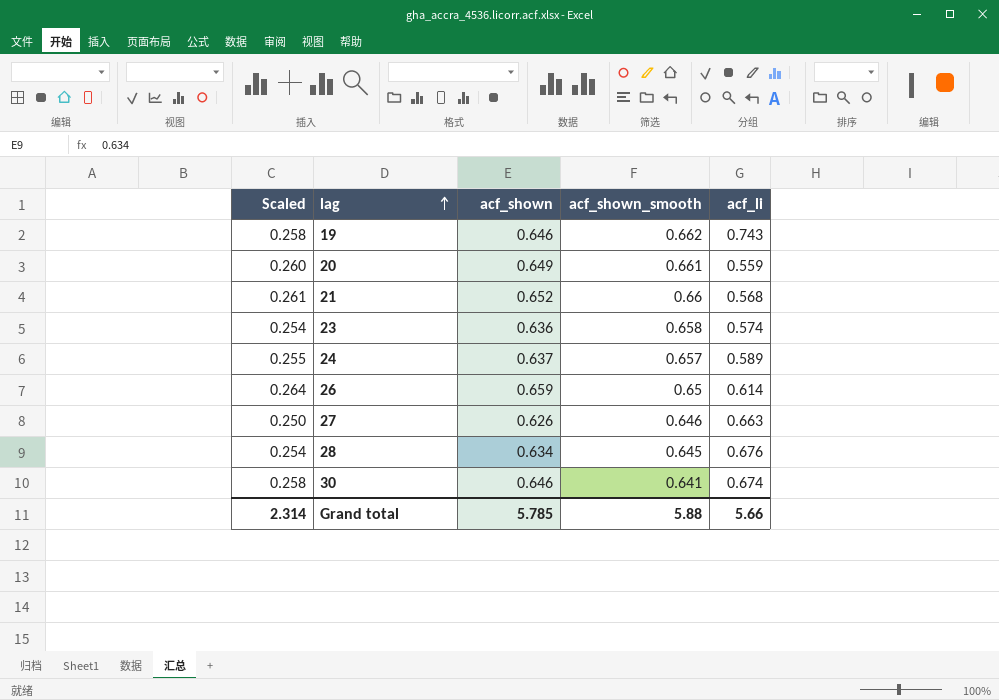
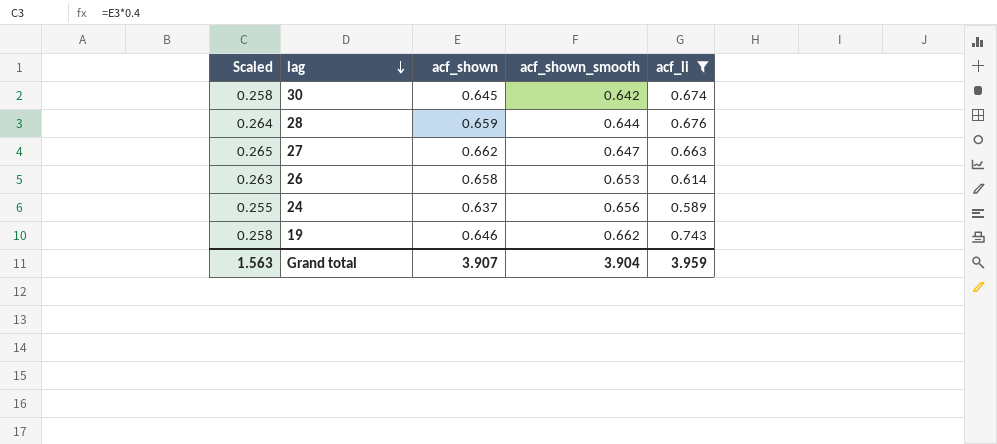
filter: none -> acf_li >= 0.589
row order: lag ascending -> lag descending
30 | acf_shown: 0.646 -> 0.645
30 | acf_shown_smooth: 0.641 -> 0.642
28 | Scaled: 0.254 -> 0.264
28 | acf_shown: 0.634 -> 0.659
28 | acf_shown_smooth: 0.645 -> 0.644
27 | Scaled: 0.250 -> 0.265
27 | acf_shown: 0.626 -> 0.662
27 | acf_shown_smooth: 0.646 -> 0.647
26 | Scaled: 0.264 -> 0.263
26 | acf_shown: 0.659 -> 0.658
26 | acf_shown_smooth: 0.65 -> 0.653
24 | acf_shown_smooth: 0.657 -> 0.656
Grand total | Scaled: 2.314 -> 1.563
Grand total | acf_shown: 5.785 -> 3.907
Grand total | acf_shown_smooth: 5.88 -> 3.904
Grand total | acf_li: 5.66 -> 3.959

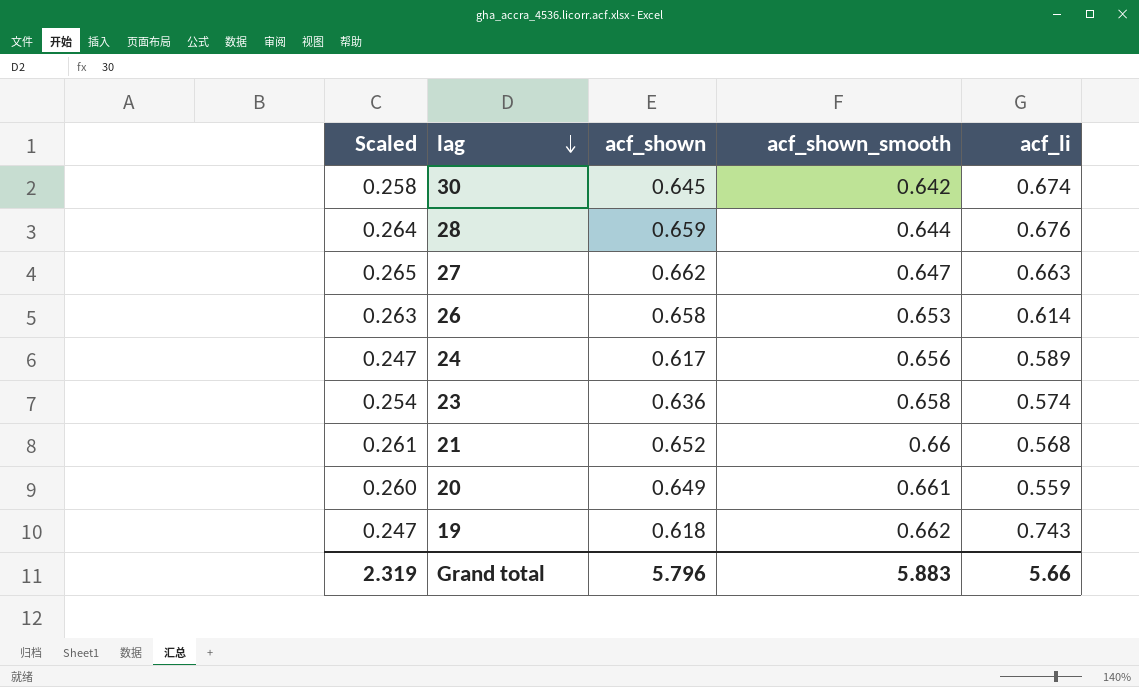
filter: acf_li >= 0.589 -> none
24 | Scaled: 0.255 -> 0.247
24 | acf_shown: 0.637 -> 0.617
19 | Scaled: 0.258 -> 0.247
19 | acf_shown: 0.646 -> 0.618
Grand total | Scaled: 1.563 -> 2.319
Grand total | acf_shown: 3.907 -> 5.796
Grand total | acf_shown_smooth: 3.904 -> 5.883
Grand total | acf_li: 3.959 -> 5.66

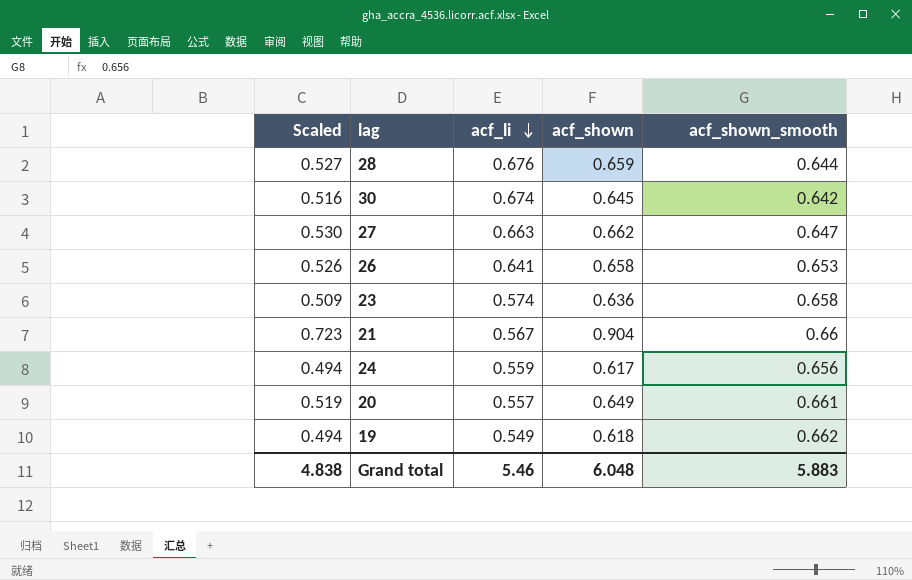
row order: lag descending -> acf_li descending
column Scaled | formula: [acf_shown] * 0.4 -> [acf_shown] * 0.8
column acf_li | position: 5 -> 3
26 | acf_li: 0.614 -> 0.641
21 | acf_li: 0.568 -> 0.567
21 | acf_shown: 0.652 -> 0.904
24 | acf_li: 0.589 -> 0.559
20 | acf_li: 0.559 -> 0.557
19 | acf_li: 0.743 -> 0.549
Grand total | Scaled: 2.319 -> 4.838
Grand total | acf_li: 5.66 -> 5.46
Grand total | acf_shown: 5.796 -> 6.048

